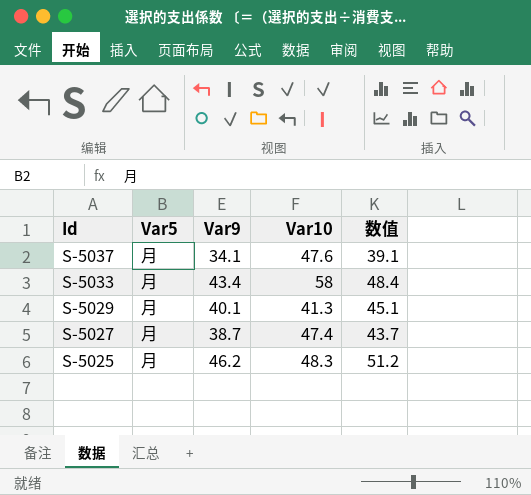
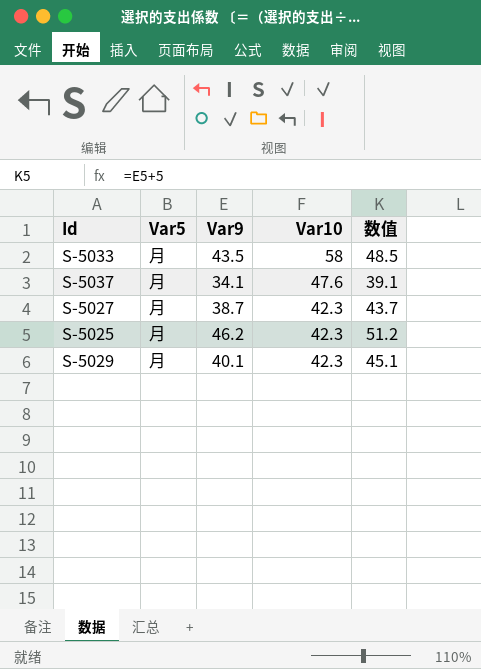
row order: Id descending -> Var10 descending
S-5033 | Var9: 43.4 -> 43.5
S-5033 | 数值: 48.4 -> 48.5
S-5027 | Var10: 47.4 -> 42.3
S-5025 | Var10: 48.3 -> 42.3
S-5029 | Var10: 41.3 -> 42.3

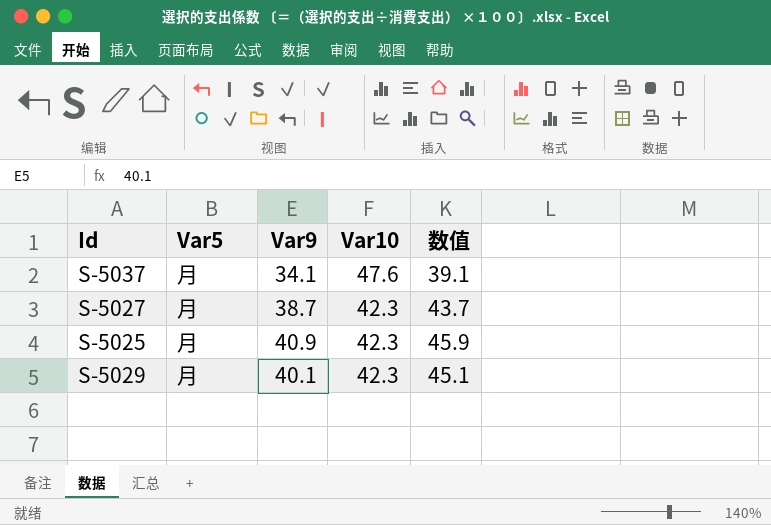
row S-5033: 月 | 43.5 | 58 | 48.5 -> none
S-5025 | Var9: 46.2 -> 40.9
S-5025 | 数值: 51.2 -> 45.9

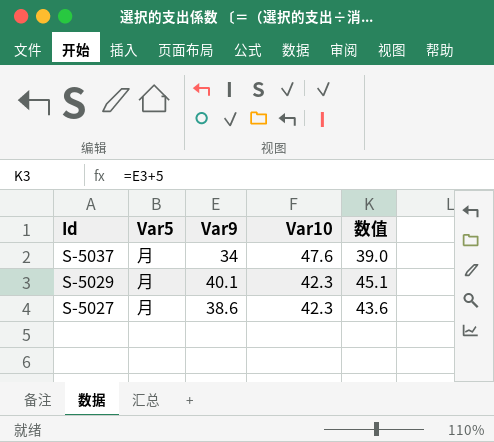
row order: Var10 descending -> Id descending
row S-5025: 月 | 40.9 | 42.3 | 45.9 -> none
S-5037 | Var9: 34.1 -> 34
S-5037 | 数值: 39.1 -> 39.0
S-5027 | Var9: 38.7 -> 38.6
S-5027 | 数值: 43.7 -> 43.6

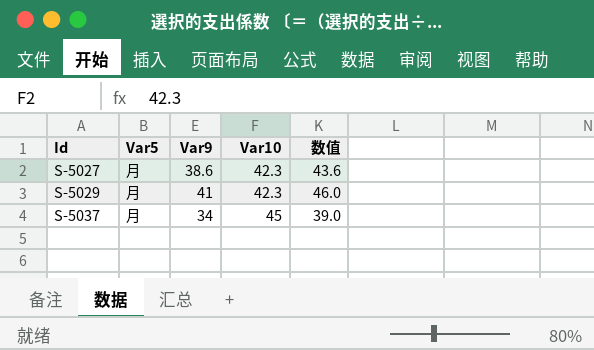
row order: Id descending -> Id ascending
S-5029 | Var9: 40.1 -> 41
S-5029 | 数值: 45.1 -> 46.0
S-5037 | Var10: 47.6 -> 45

